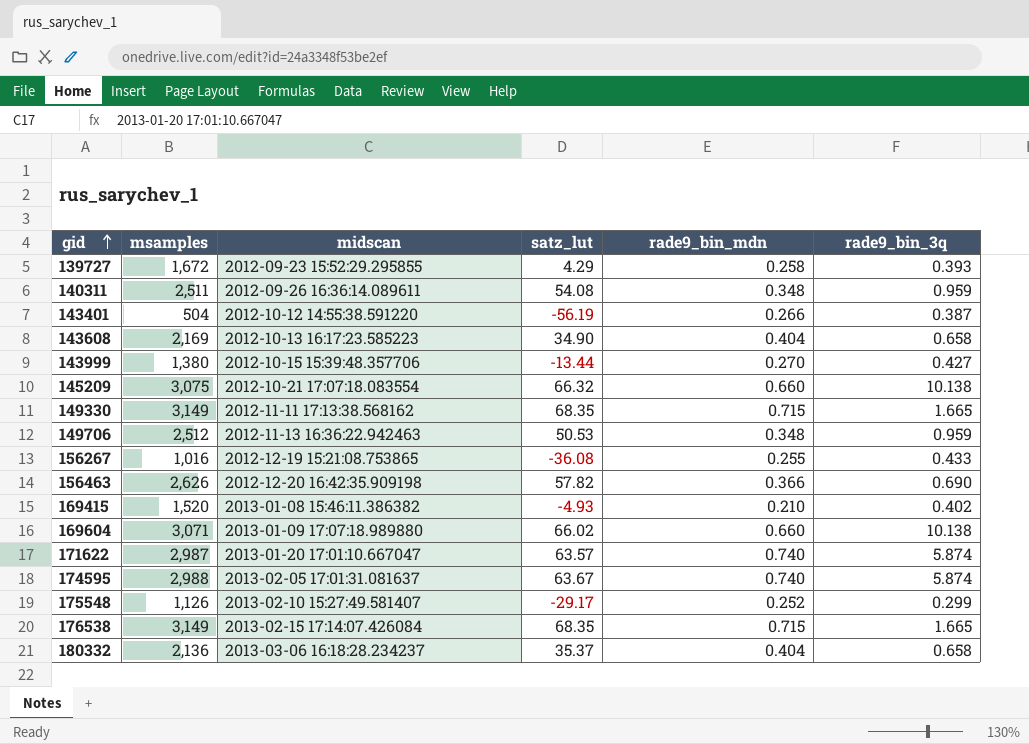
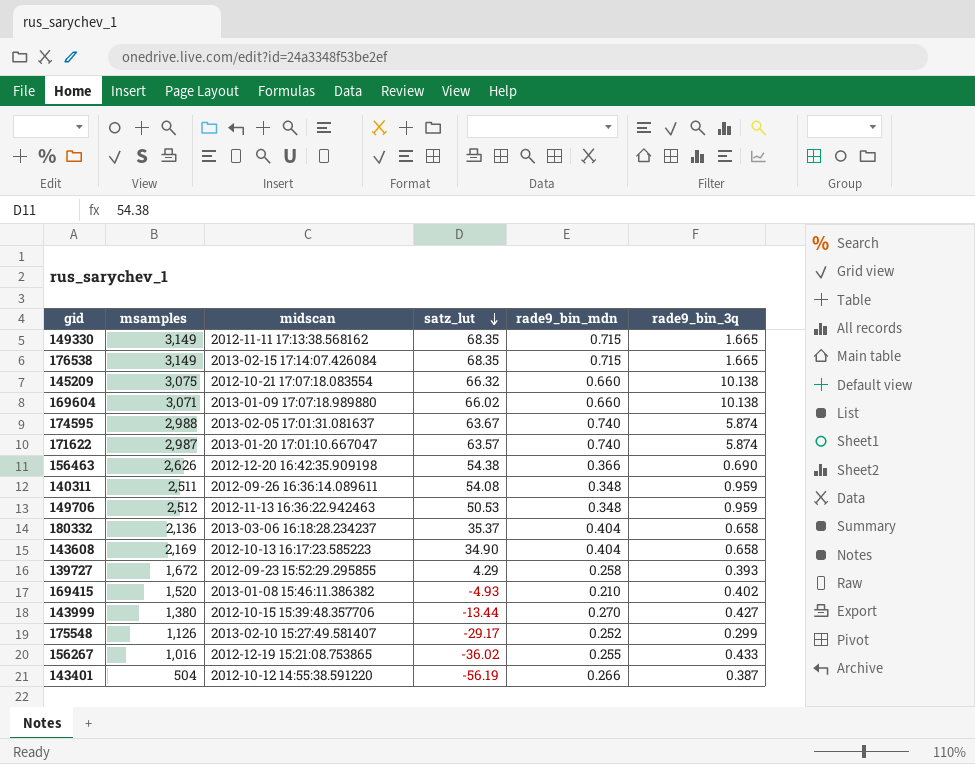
row order: gid ascending -> satz_lut descending
156463 | satz_lut: 57.82 -> 54.38
156267 | satz_lut: -36.08 -> -36.02

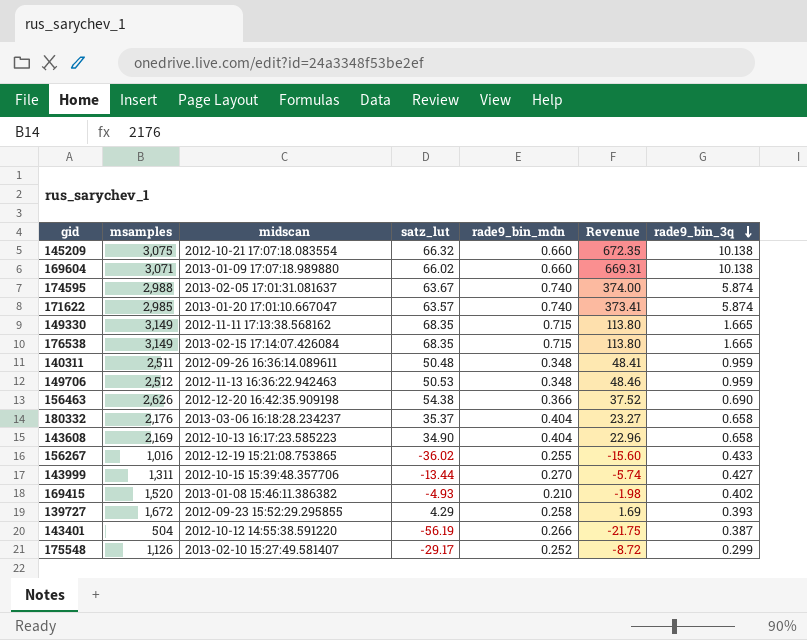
row order: satz_lut descending -> rade9_bin_3q descending
column Revenue | formula: none -> [satz_lut] * [rade9_bin_3q]
171622 | msamples: 2,987 -> 2,985
140311 | satz_lut: 54.08 -> 50.48
180332 | msamples: 2,136 -> 2,176
143999 | msamples: 1,380 -> 1,311

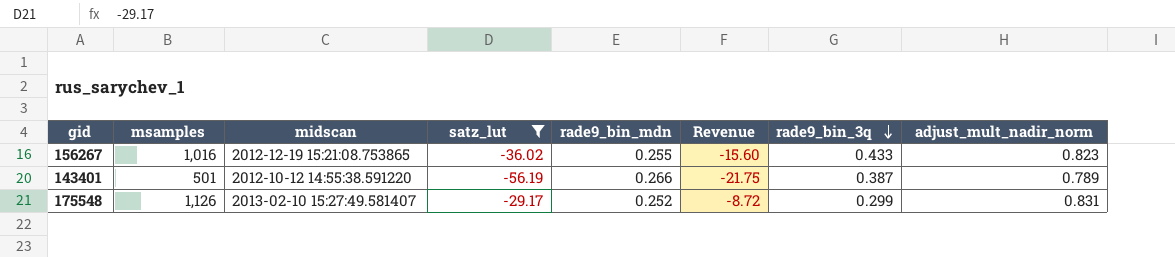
filter: none -> satz_lut <= -29.17
column adjust_mult_nadir_norm | position: none -> 8
143401 | msamples: 504 -> 501

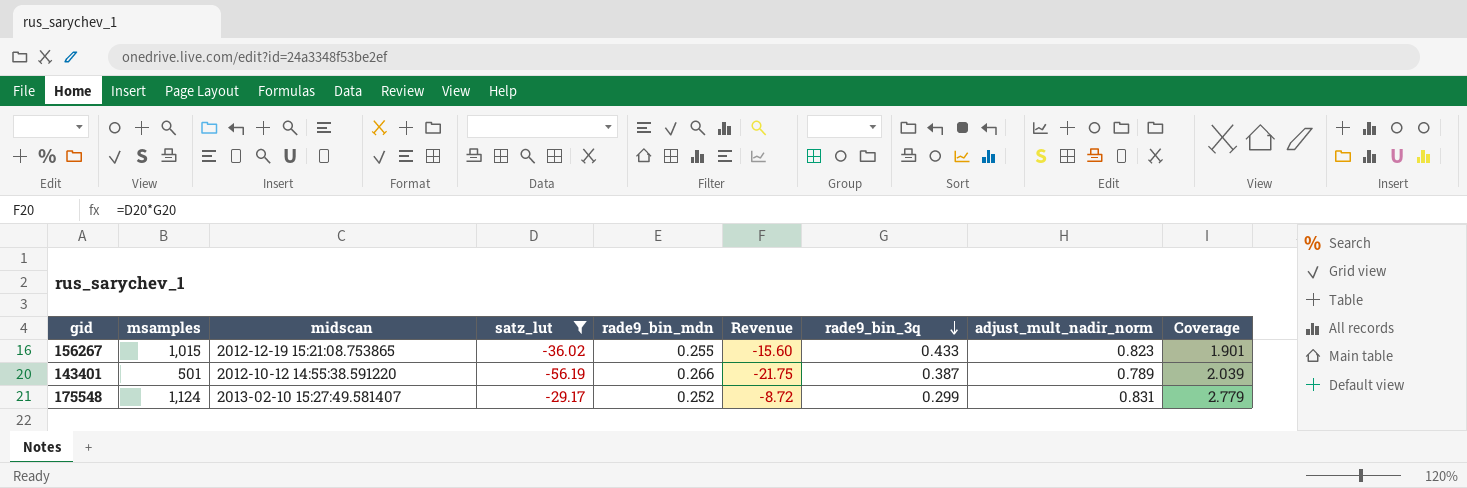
column Coverage | formula: none -> [adjust_mult_nadir_norm] / [rade9_bin_3q]
156267 | msamples: 1,016 -> 1,015
175548 | msamples: 1,126 -> 1,124

